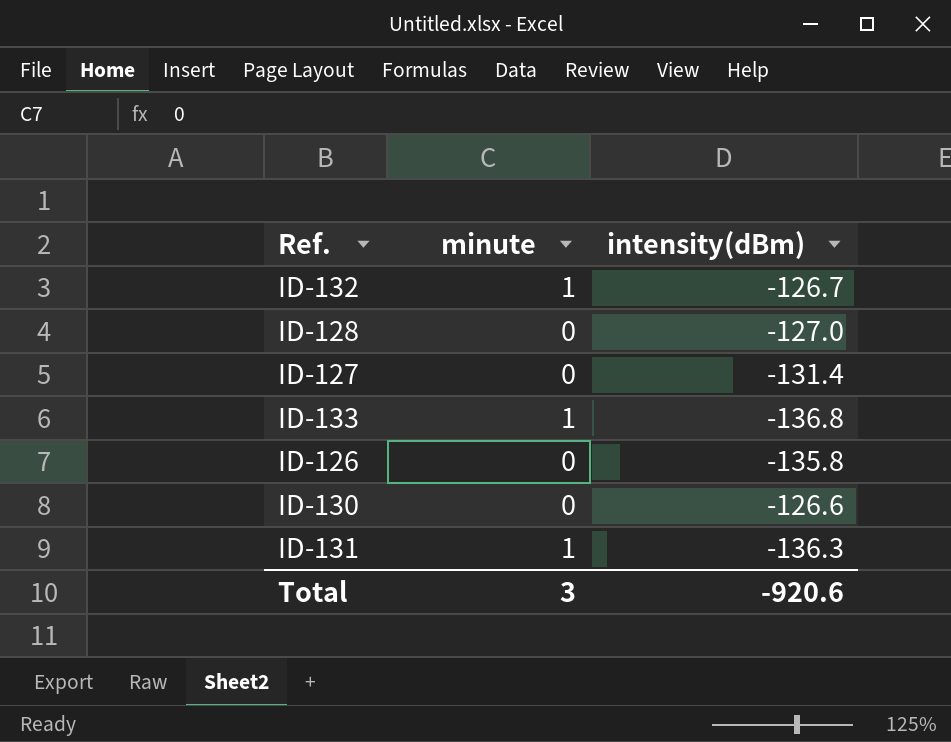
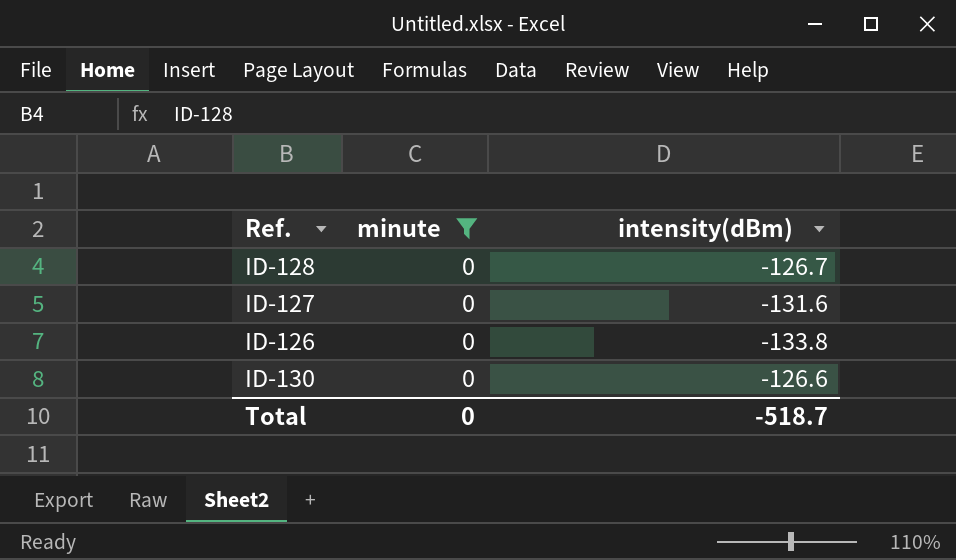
filter: none -> minute = 0
ID-128 | intensity(dBm): -127.0 -> -126.7
ID-127 | intensity(dBm): -131.4 -> -131.6
ID-126 | intensity(dBm): -135.8 -> -133.8
Total | minute: 3 -> 0
Total | intensity(dBm): -920.6 -> -518.7

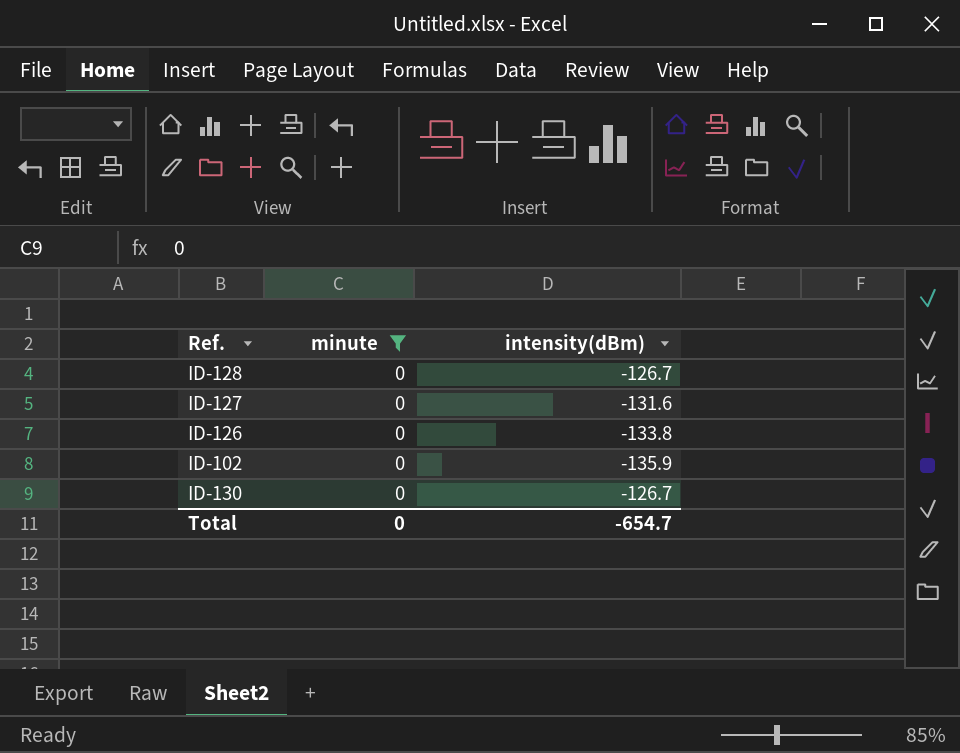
row ID-102: none -> 0 | -135.9
ID-130 | intensity(dBm): -126.6 -> -126.7
Total | intensity(dBm): -518.7 -> -654.7

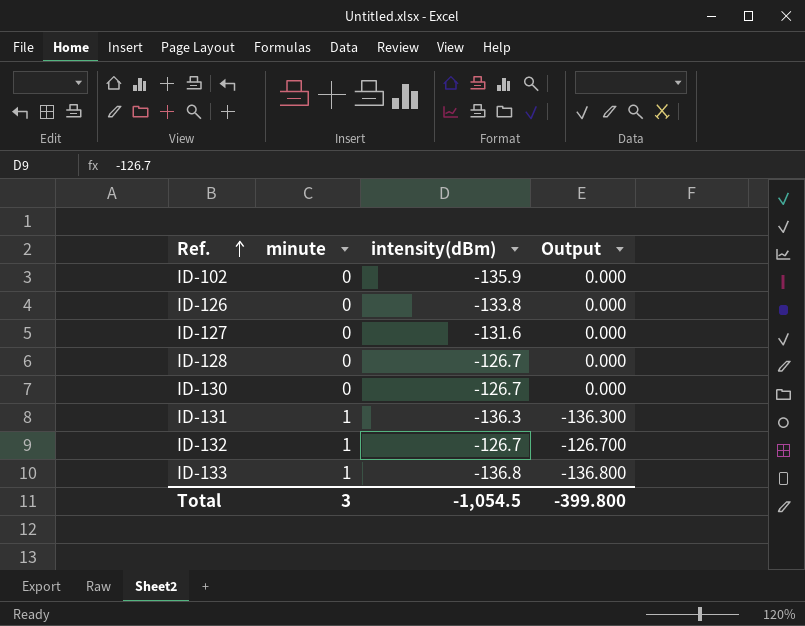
filter: minute = 0 -> none
row order: none -> Ref. ascending
column Output | formula: none -> [minute] * [intensity(dBm)]
Total | minute: 0 -> 3
Total | intensity(dBm): -654.7 -> -1,054.5

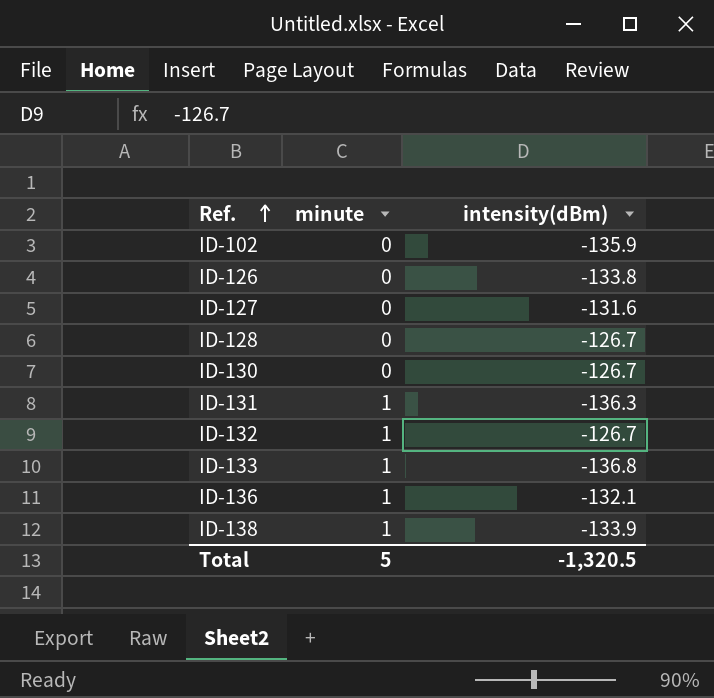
column Output | formula: [minute] * [intensity(dBm)] -> none
row ID-136: none -> 1 | -132.1
row ID-138: none -> 1 | -133.9
Total | minute: 3 -> 5
Total | intensity(dBm): -1,054.5 -> -1,320.5

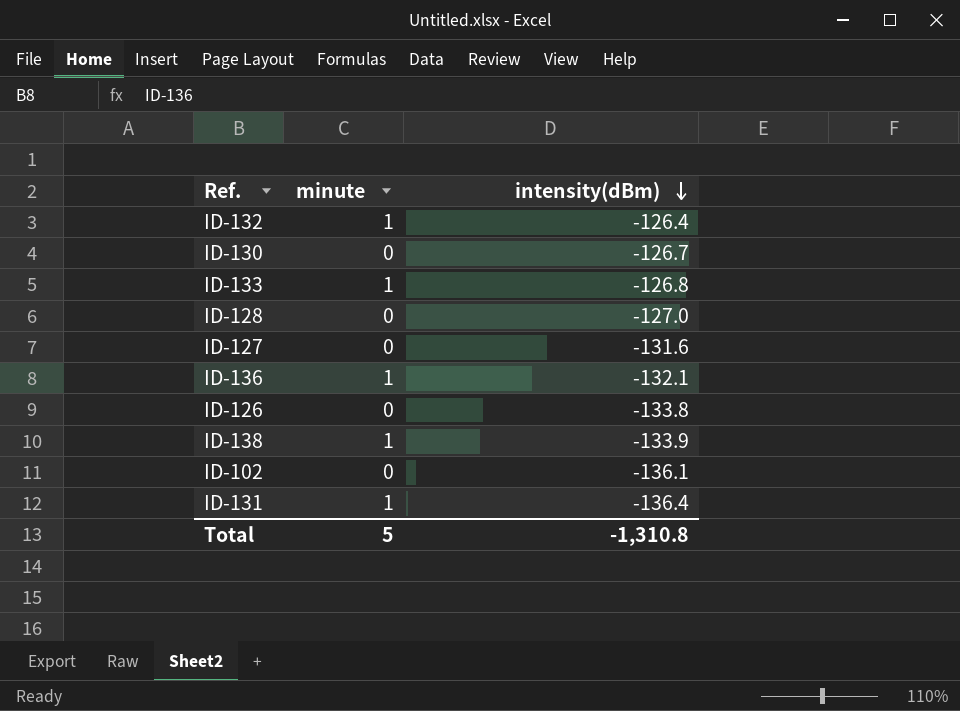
row order: Ref. ascending -> intensity(dBm) descending
ID-132 | intensity(dBm): -126.7 -> -126.4
ID-133 | intensity(dBm): -136.8 -> -126.8
ID-128 | intensity(dBm): -126.7 -> -127.0
ID-102 | intensity(dBm): -135.9 -> -136.1
ID-131 | intensity(dBm): -136.3 -> -136.4
Total | intensity(dBm): -1,320.5 -> -1,310.8

